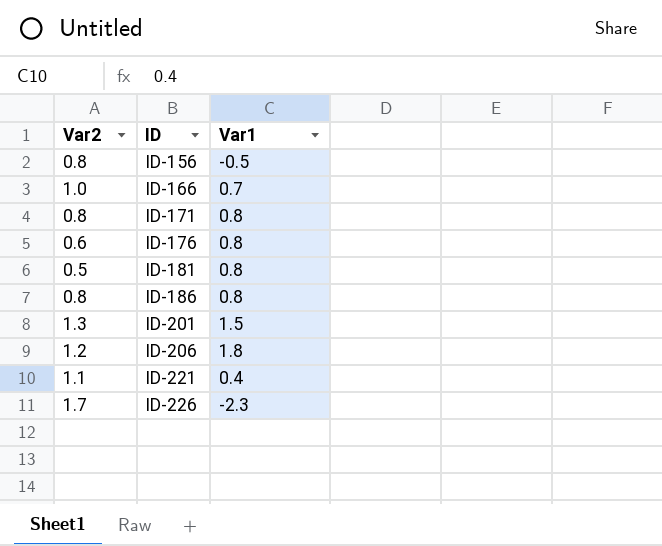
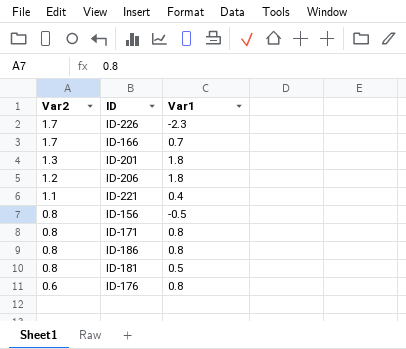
row order: ID ascending -> Var2 descending
ID-166 | Var2: 1.0 -> 1.7
ID-201 | Var1: 1.5 -> 1.8
ID-181 | Var2: 0.5 -> 0.8
ID-181 | Var1: 0.8 -> 0.5

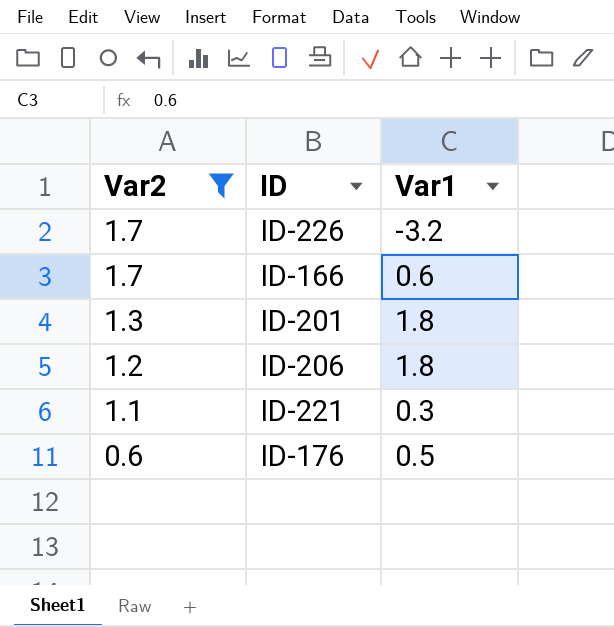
filter: none -> Var2 != 0.8
ID-226 | Var1: -2.3 -> -3.2
ID-166 | Var1: 0.7 -> 0.6
ID-221 | Var1: 0.4 -> 0.3
ID-176 | Var1: 0.8 -> 0.5

